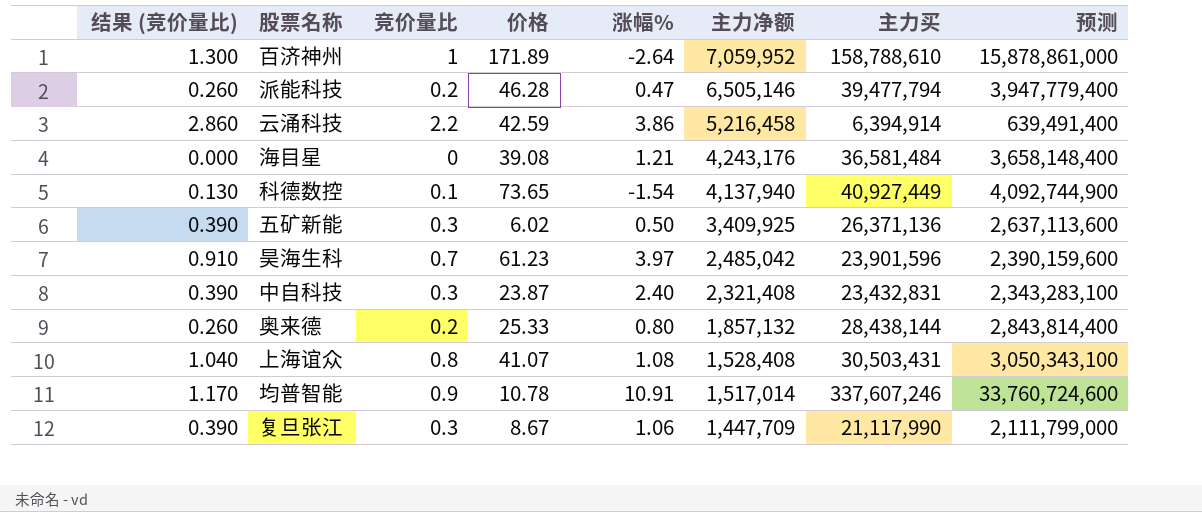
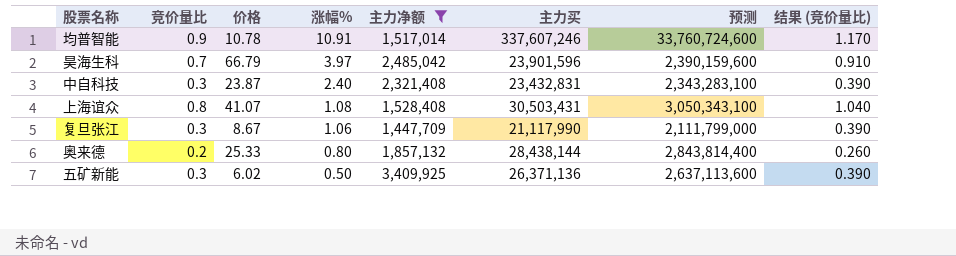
filter: none -> 主力净额 <= 3,409,925
row order: 主力净额 descending -> 涨幅% descending
column 结果 (竞价量比) | position: 1 -> 8
昊海生科 | 价格: 61.23 -> 66.79

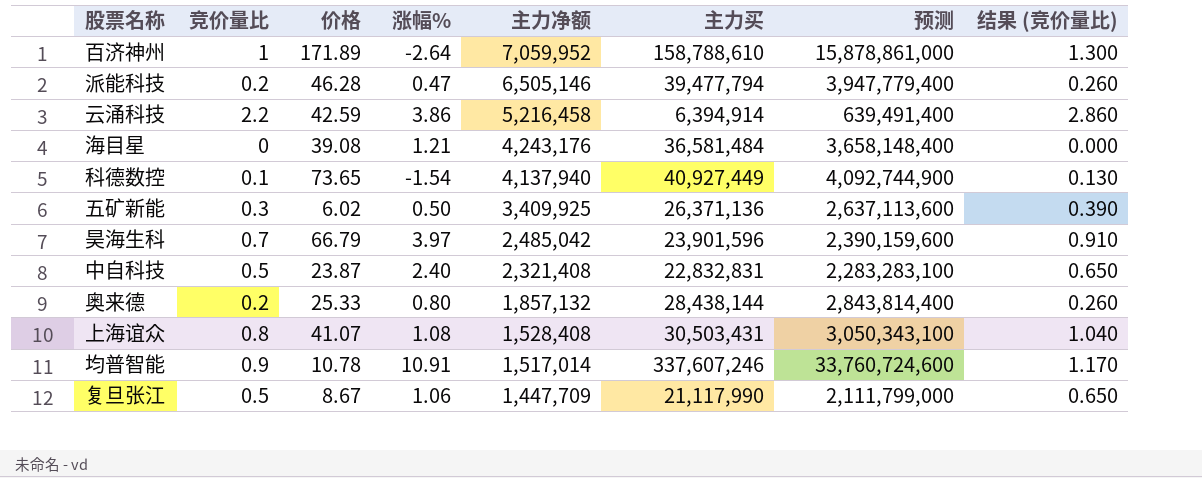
filter: 主力净额 <= 3,409,925 -> none
row order: 涨幅% descending -> 主力净额 descending
中自科技 | 竞价量比: 0.3 -> 0.5
中自科技 | 主力买: 23,432,831 -> 22,832,831
中自科技 | 预测: 2,343,283,100 -> 2,283,283,100
中自科技 | 结果 (竞价量比): 0.390 -> 0.650
复旦张江 | 竞价量比: 0.3 -> 0.5
复旦张江 | 结果 (竞价量比): 0.390 -> 0.650

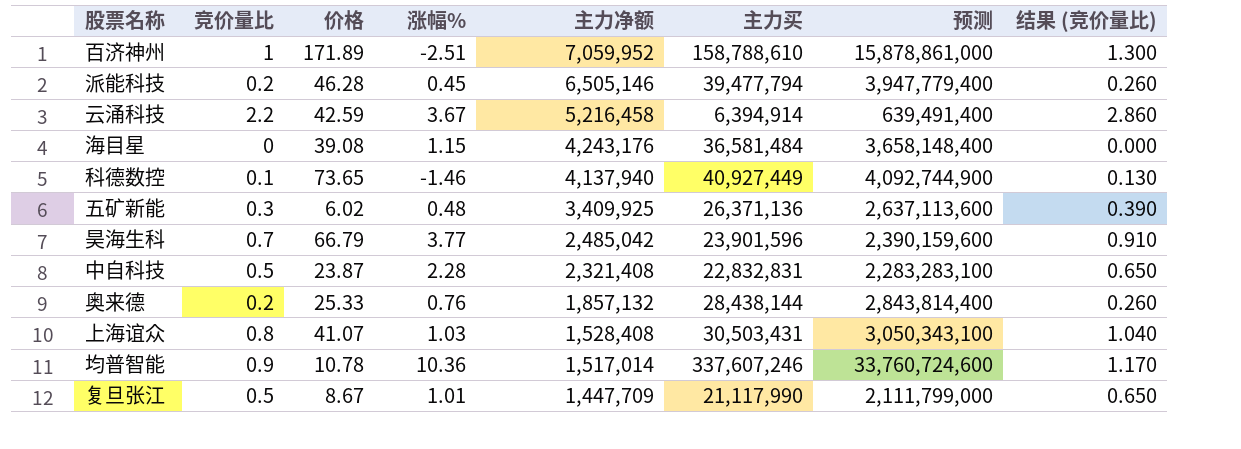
百济神州 | 涨幅%: -2.64 -> -2.51
派能科技 | 涨幅%: 0.47 -> 0.45
云涌科技 | 涨幅%: 3.86 -> 3.67
海目星 | 涨幅%: 1.21 -> 1.15
科德数控 | 涨幅%: -1.54 -> -1.46
五矿新能 | 涨幅%: 0.50 -> 0.48
昊海生科 | 涨幅%: 3.97 -> 3.77
中自科技 | 涨幅%: 2.40 -> 2.28
奥来德 | 涨幅%: 0.80 -> 0.76
上海谊众 | 涨幅%: 1.08 -> 1.03
均普智能 | 涨幅%: 10.91 -> 10.36
复旦张江 | 涨幅%: 1.06 -> 1.01

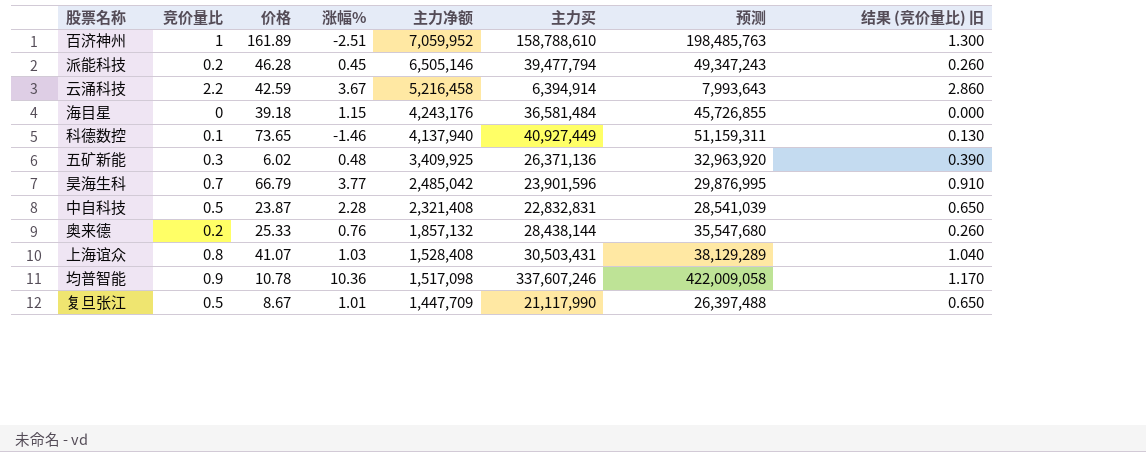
column 预测 | formula: [主力买] * 100 -> [主力买] * 1.25
column name: 结果 (竞价量比) -> 结果 (竞价量比) 旧
百济神州 | 价格: 171.89 -> 161.89
海目星 | 价格: 39.08 -> 39.18
均普智能 | 主力净额: 1,517,014 -> 1,517,098

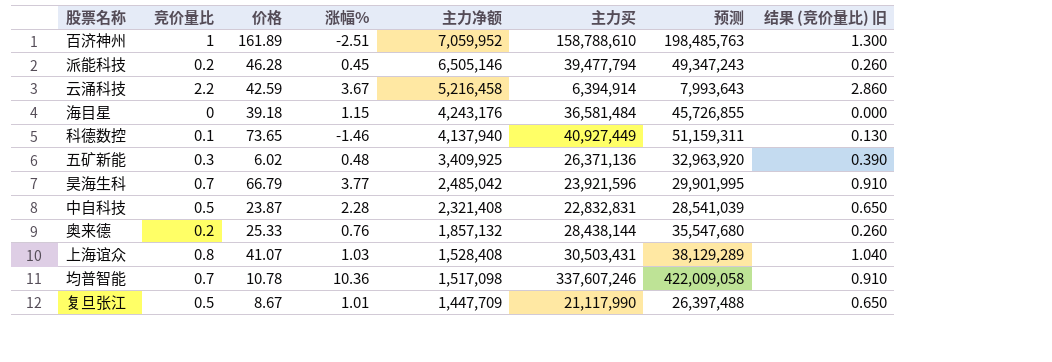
昊海生科 | 主力买: 23,901,596 -> 23,921,596
昊海生科 | 预测: 29,876,995 -> 29,901,995
均普智能 | 竞价量比: 0.9 -> 0.7
均普智能 | 结果 (竞价量比) 旧: 1.170 -> 0.910

